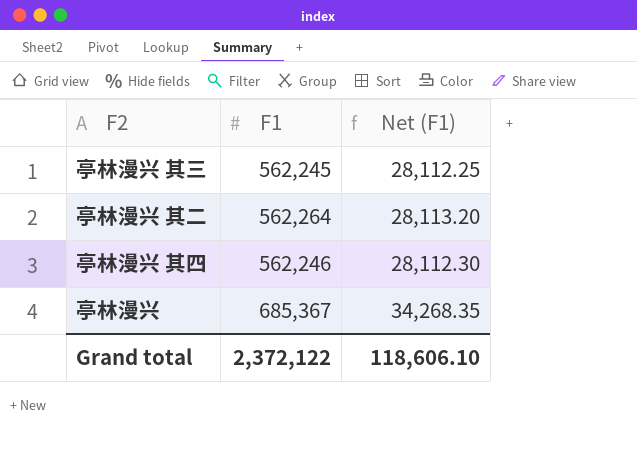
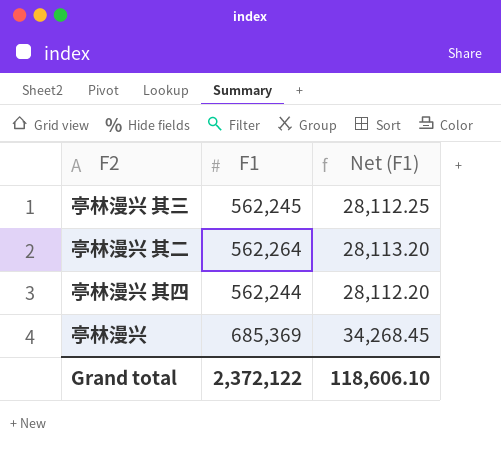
亭林漫兴 其四 | F1: 562,246 -> 562,244
亭林漫兴 其四 | Net (F1): 28,112.30 -> 28,112.20
亭林漫兴 | F1: 685,367 -> 685,369
亭林漫兴 | Net (F1): 34,268.35 -> 34,268.45

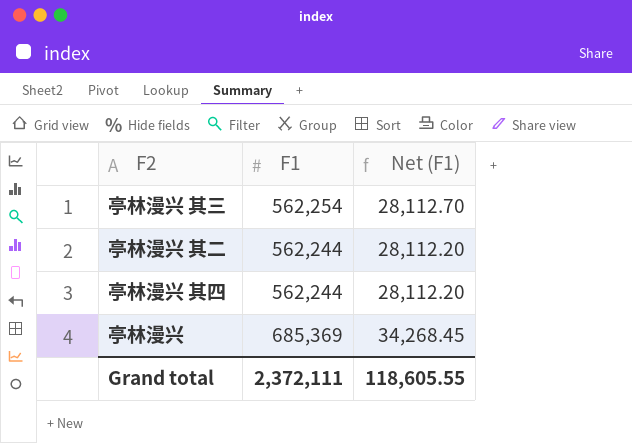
亭林漫兴 其三 | F1: 562,245 -> 562,254
亭林漫兴 其三 | Net (F1): 28,112.25 -> 28,112.70
亭林漫兴 其二 | F1: 562,264 -> 562,244
亭林漫兴 其二 | Net (F1): 28,113.20 -> 28,112.20
Grand total | F1: 2,372,122 -> 2,372,111
Grand total | Net (F1): 118,606.10 -> 118,605.55

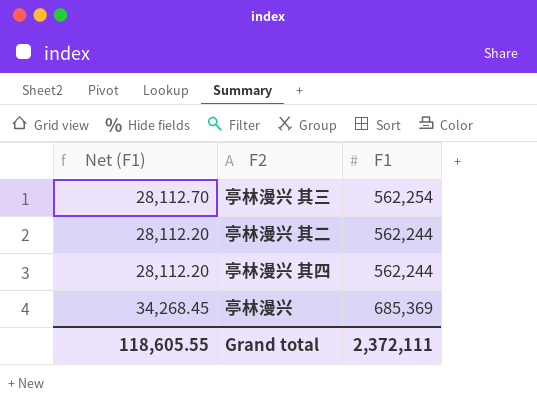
column Net (F1) | position: 3 -> 1

